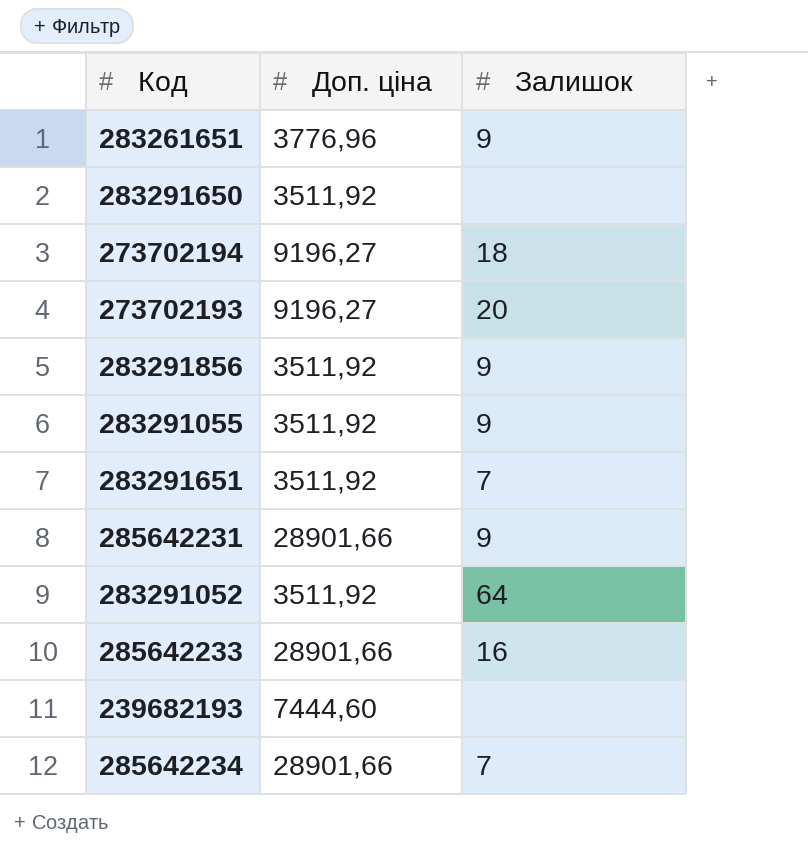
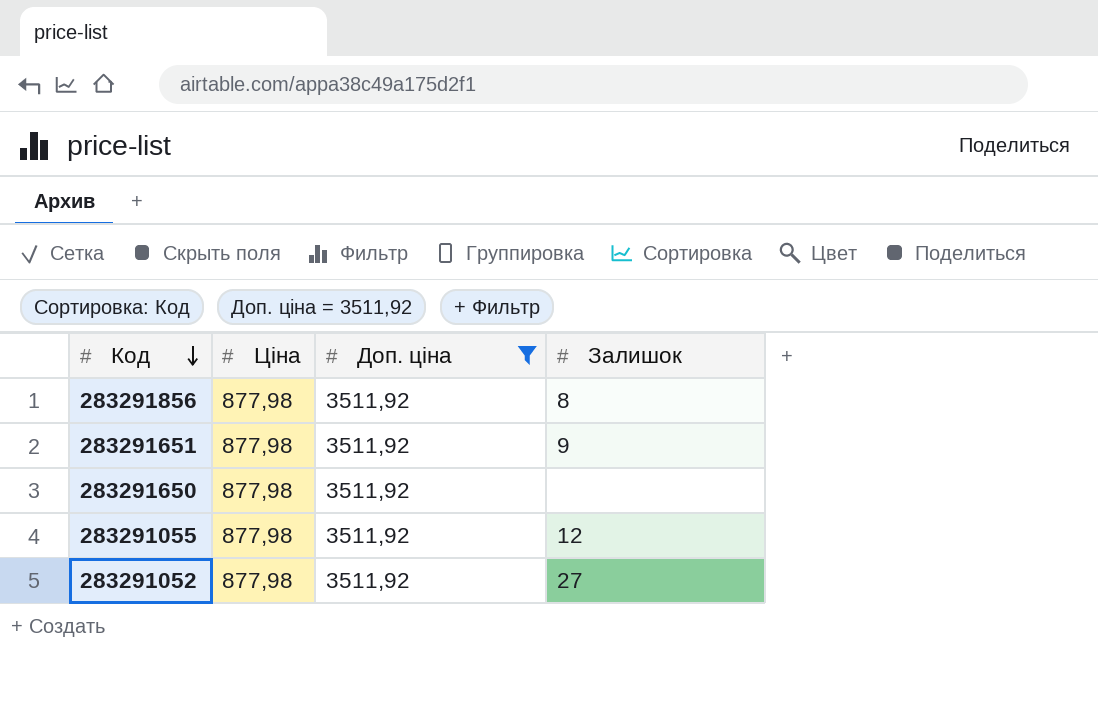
filter: none -> Доп. ціна = 3511,92
row order: none -> Код descending
column Ціна | position: none -> 2
283291856 | Залишок: 9 -> 8
283291651 | Залишок: 7 -> 9
283291055 | Залишок: 9 -> 12
283291052 | Залишок: 64 -> 27

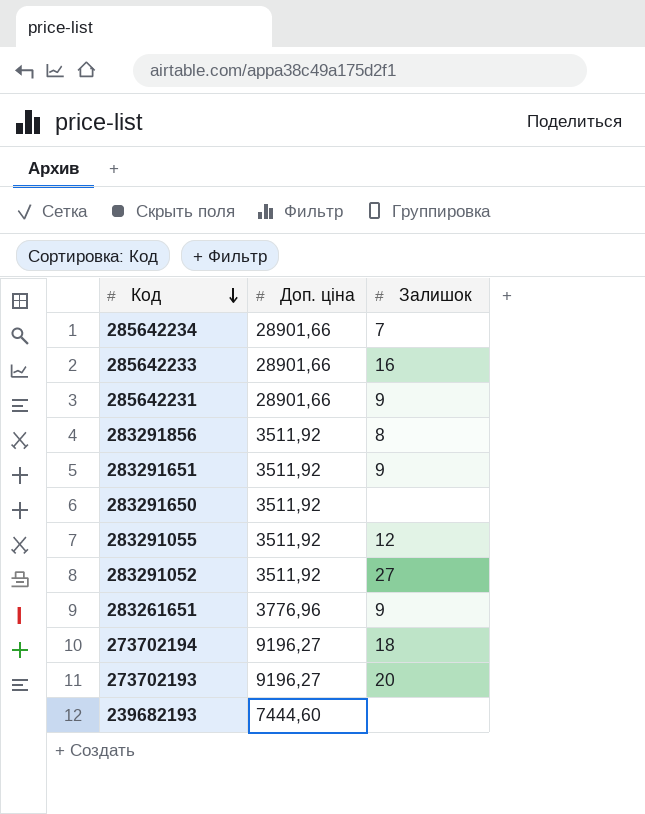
filter: Доп. ціна = 3511,92 -> none
column Ціна | position: 2 -> none

